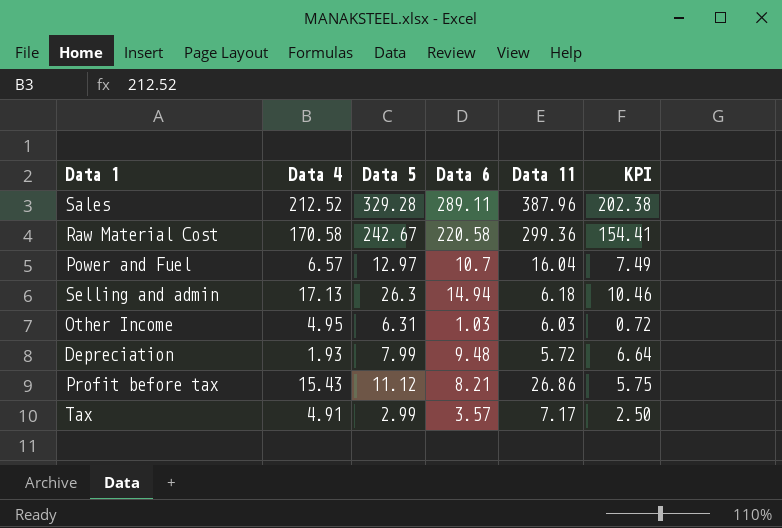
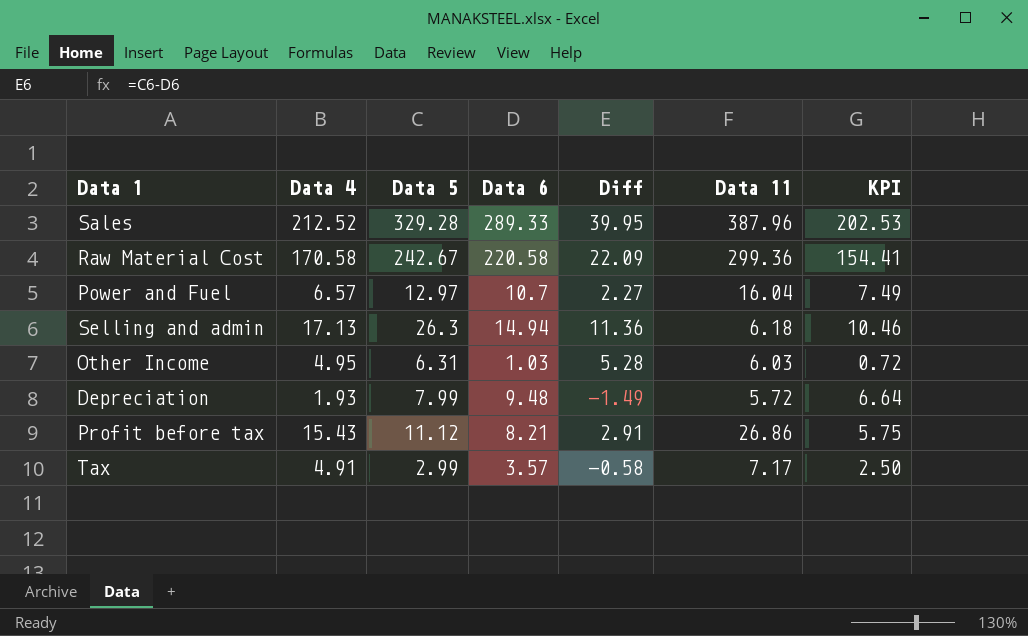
column Diff | formula: none -> [Data 5] - [Data 6]
Sales | Data 6: 289.11 -> 289.33
Sales | KPI: 202.38 -> 202.53

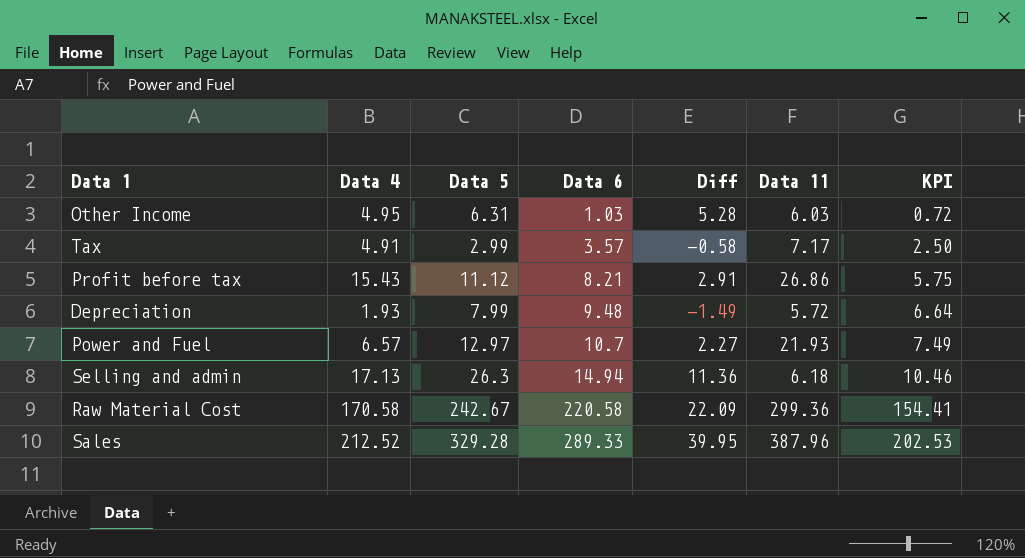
row order: none -> Data 6 ascending
Power and Fuel | Data 11: 16.04 -> 21.93

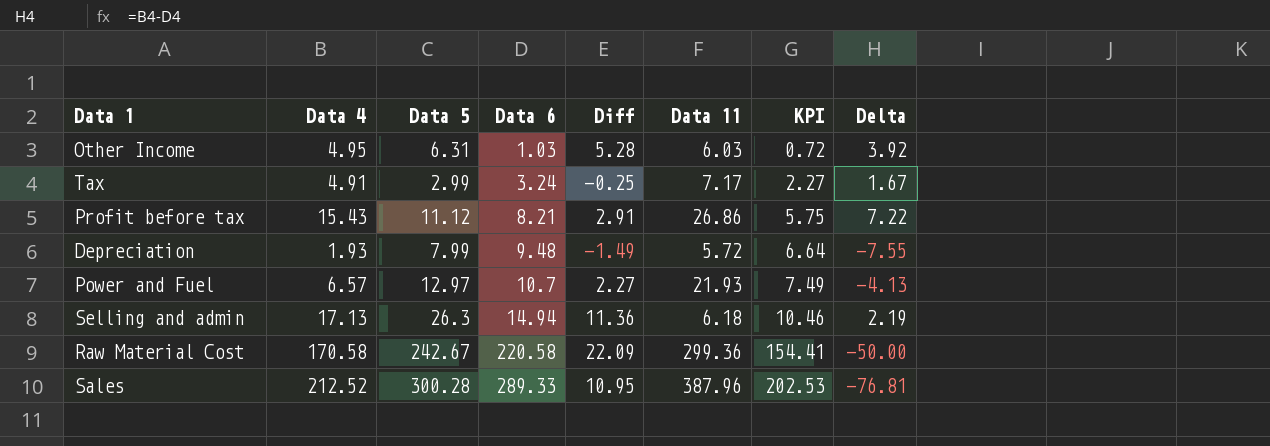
column Delta | formula: none -> [Data 4] - [Data 6]
Tax | Data 6: 3.57 -> 3.24
Tax | Diff: -0.58 -> -0.25
Tax | KPI: 2.50 -> 2.27
Sales | Data 5: 329.28 -> 300.28
Sales | Diff: 39.95 -> 10.95

